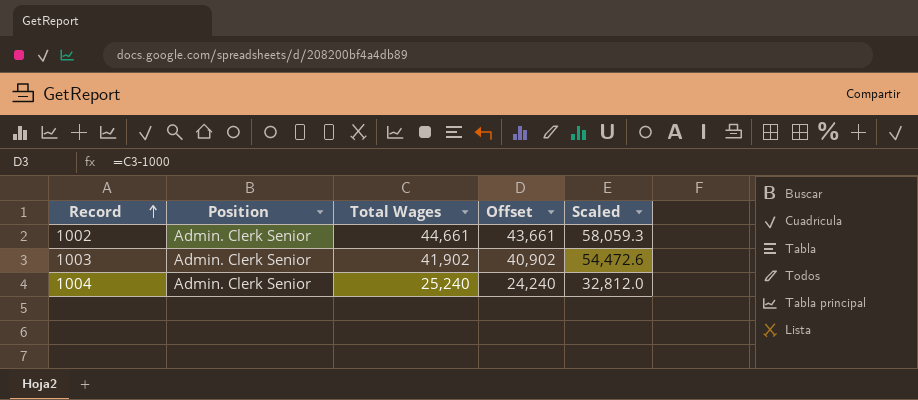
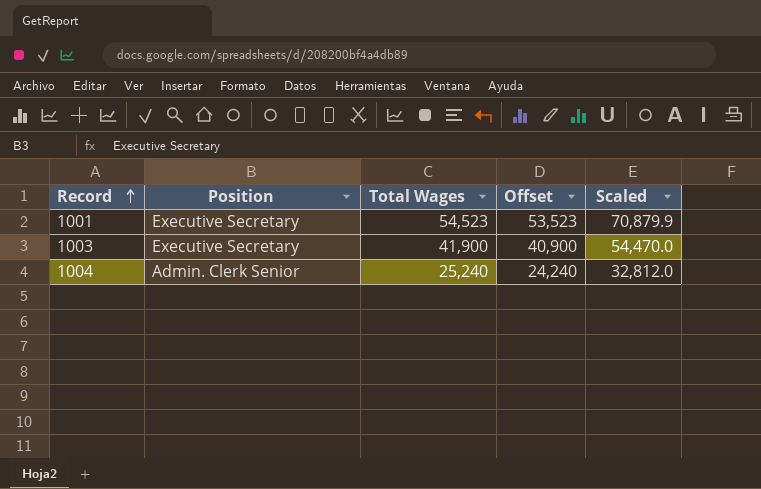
row 1002: Admin. Clerk Senior | 44,661 | 43,661 | 58,059.3 -> none
row 1001: none -> Executive Secretary | 54,523 | 53,523 | 70,879.9
1003 | Position: Admin. Clerk Senior -> Executive Secretary
1003 | Total Wages: 41,902 -> 41,900
1003 | Offset: 40,902 -> 40,900
1003 | Scaled: 54,472.6 -> 54,470.0

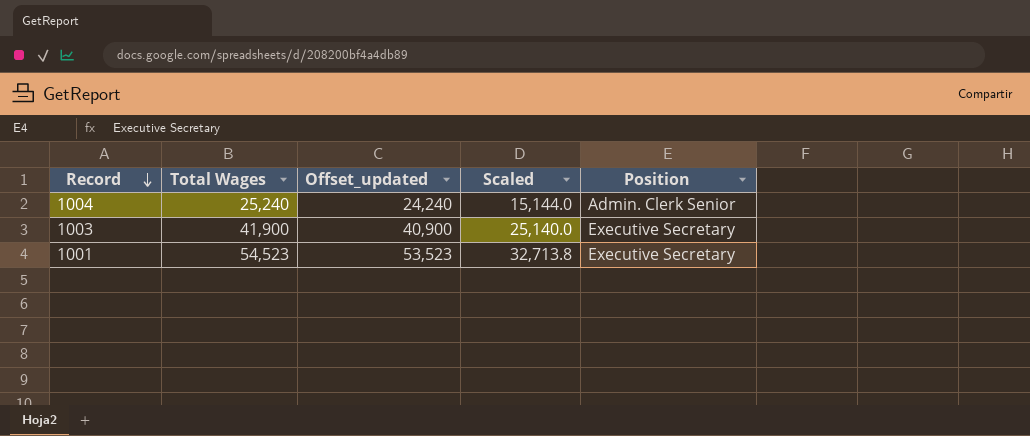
row order: Record ascending -> Record descending
column name: Offset -> Offset_updated
column Scaled | formula: [Total Wages] * 1.3 -> [Total Wages] * 0.6
column Position | position: 2 -> 5

